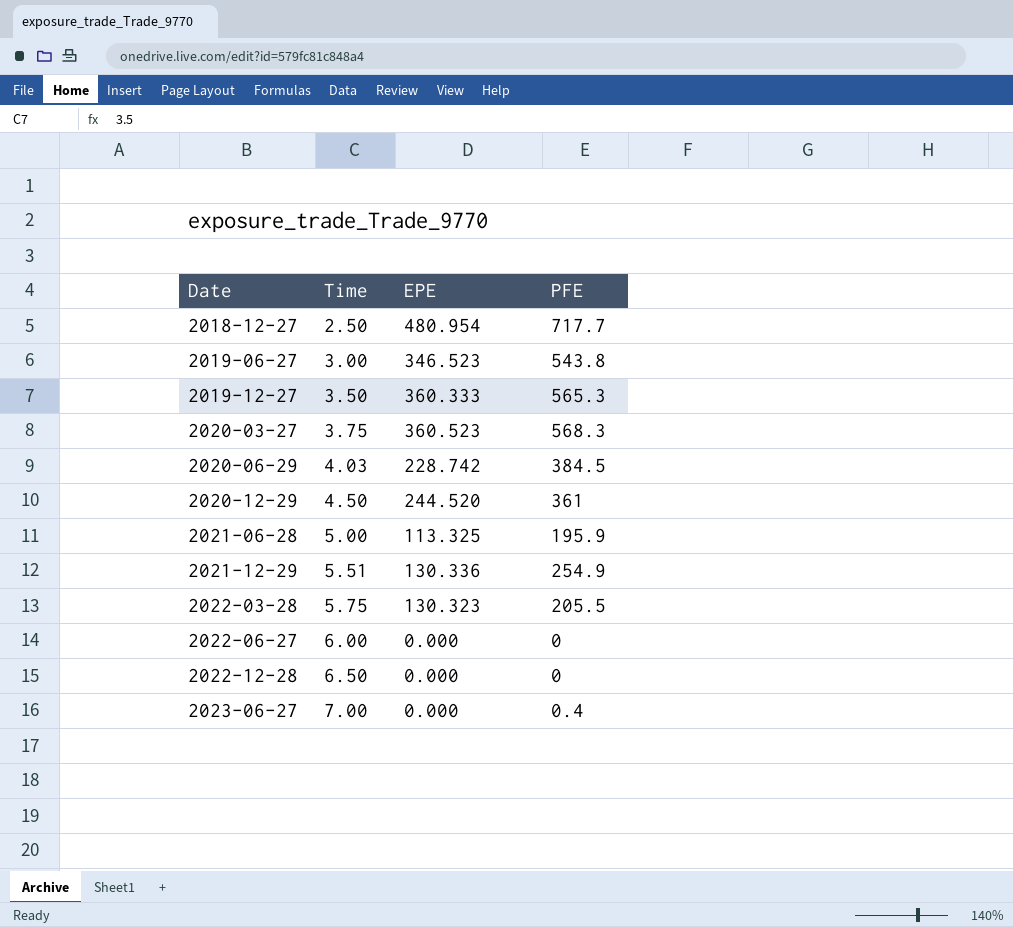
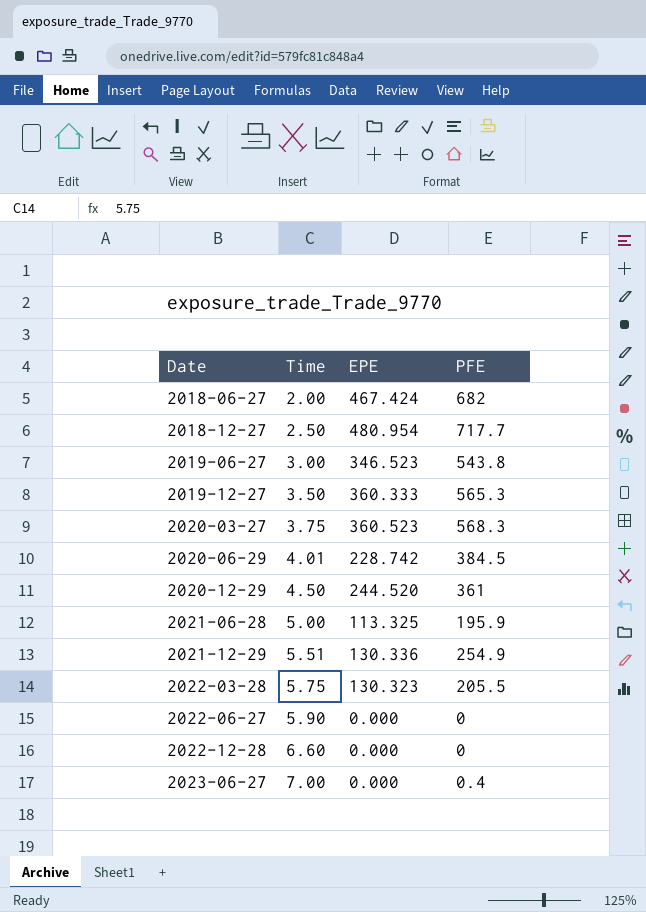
row 2018-06-27: none -> 2.00 | 467.424 | 682
2020-06-29 | Time: 4.03 -> 4.01
2022-06-27 | Time: 6.00 -> 5.90
2022-12-28 | Time: 6.50 -> 6.60

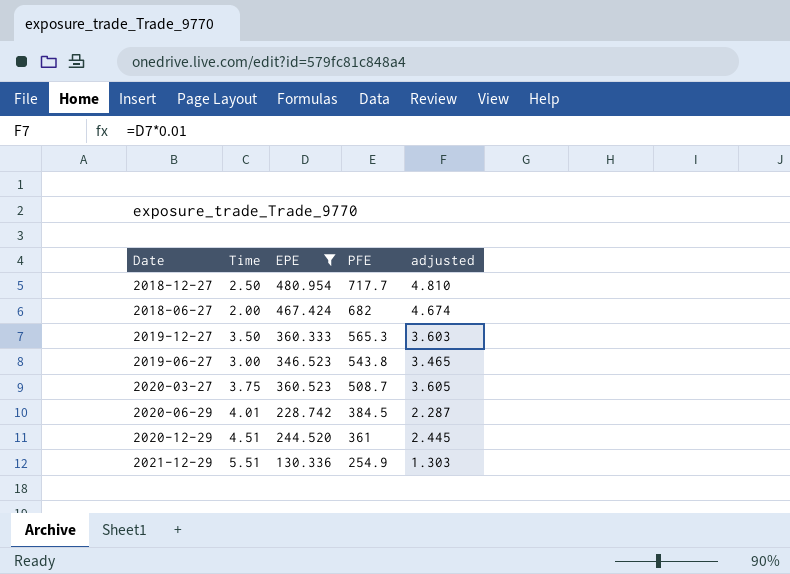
filter: none -> EPE >= 130.336
row order: Date ascending -> PFE descending
column adjusted | formula: none -> [EPE] * 0.01
2020-03-27 | PFE: 568.3 -> 508.7
2020-12-29 | Time: 4.50 -> 4.51

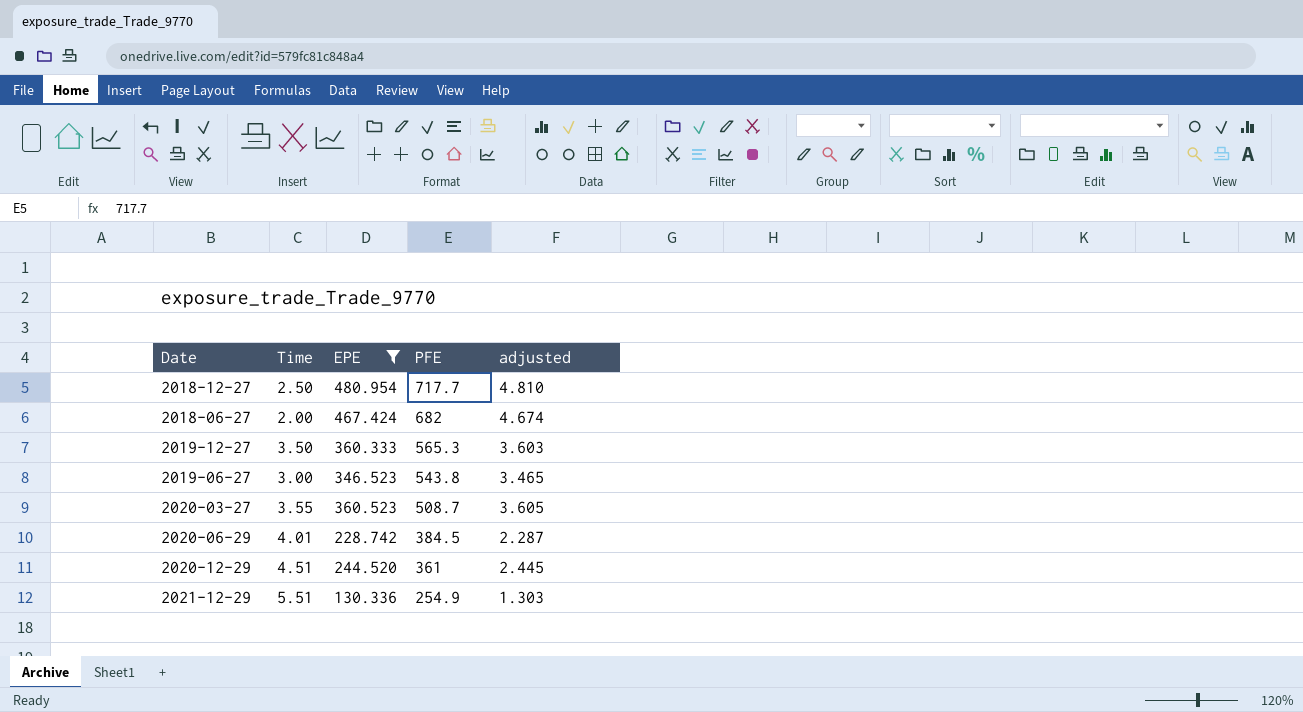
2020-03-27 | Time: 3.75 -> 3.55

